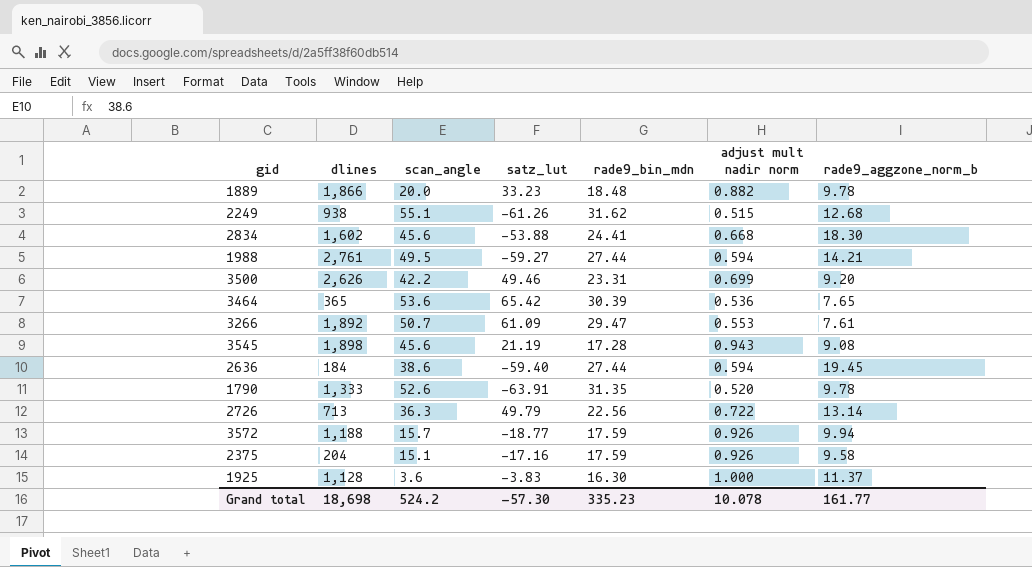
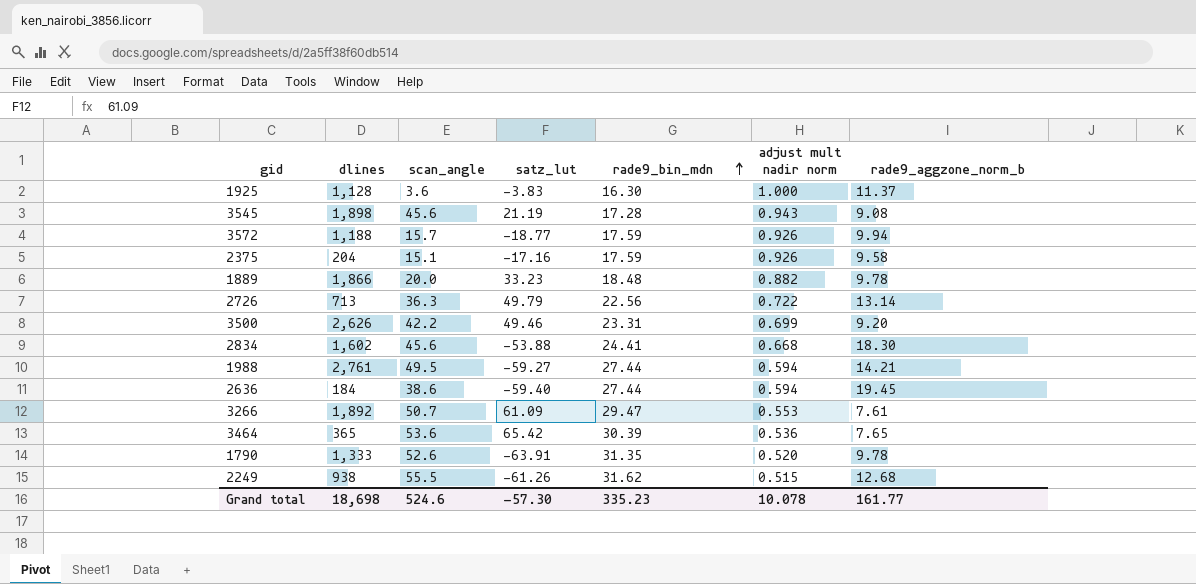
row order: none -> rade9_bin_mdn ascending
2249 | scan_angle: 55.1 -> 55.5
Grand total | scan_angle: 524.2 -> 524.6

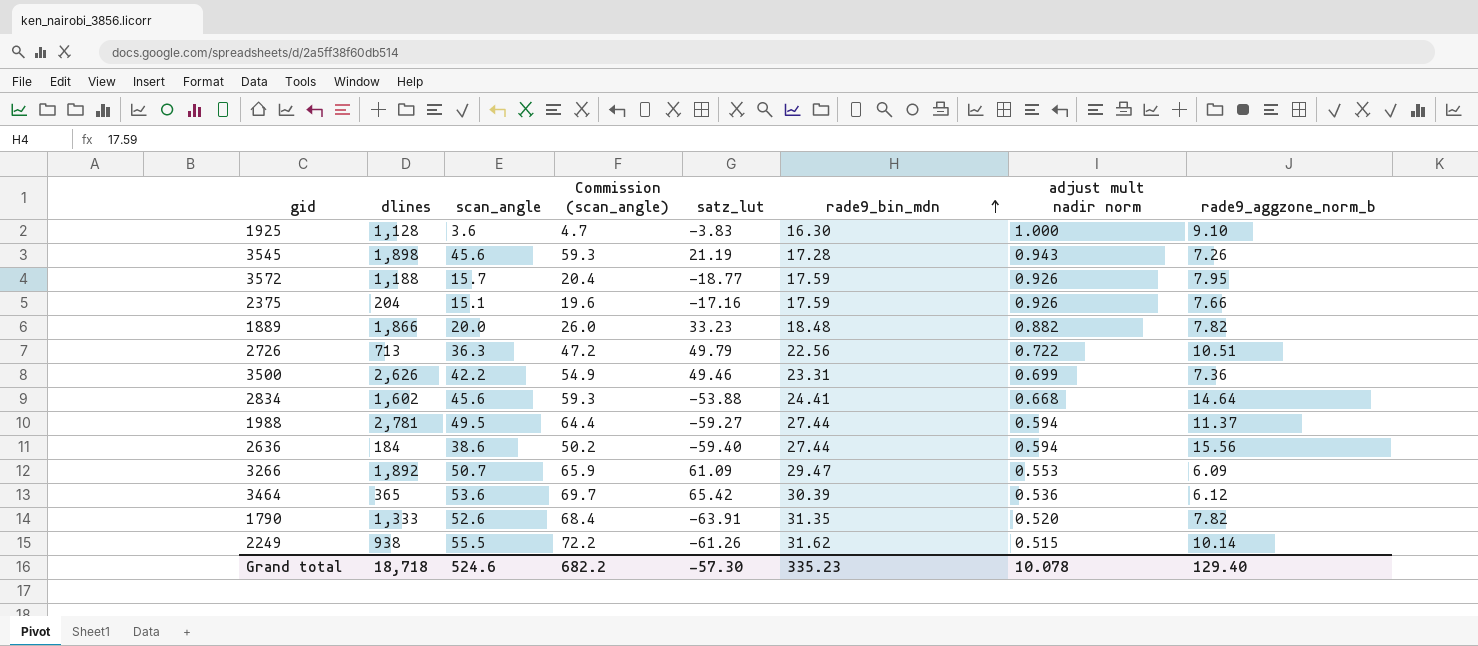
column Commission (scan_angle) | formula: none -> [scan_angle] * 1.3
1925 | rade9_aggzone_norm_b: 11.37 -> 9.10
3545 | rade9_aggzone_norm_b: 9.08 -> 7.26
3572 | rade9_aggzone_norm_b: 9.94 -> 7.95
2375 | rade9_aggzone_norm_b: 9.58 -> 7.66
1889 | rade9_aggzone_norm_b: 9.78 -> 7.82
2726 | rade9_aggzone_norm_b: 13.14 -> 10.51
3500 | rade9_aggzone_norm_b: 9.20 -> 7.36
2834 | rade9_aggzone_norm_b: 18.30 -> 14.64
1988 | dlines: 2,761 -> 2,781
1988 | rade9_aggzone_norm_b: 14.21 -> 11.37
2636 | rade9_aggzone_norm_b: 19.45 -> 15.56
3266 | rade9_aggzone_norm_b: 7.61 -> 6.09
3464 | rade9_aggzone_norm_b: 7.65 -> 6.12
1790 | rade9_aggzone_norm_b: 9.78 -> 7.82
2249 | rade9_aggzone_norm_b: 12.68 -> 10.14
Grand total | dlines: 18,698 -> 18,718
Grand total | rade9_aggzone_norm_b: 161.77 -> 129.40

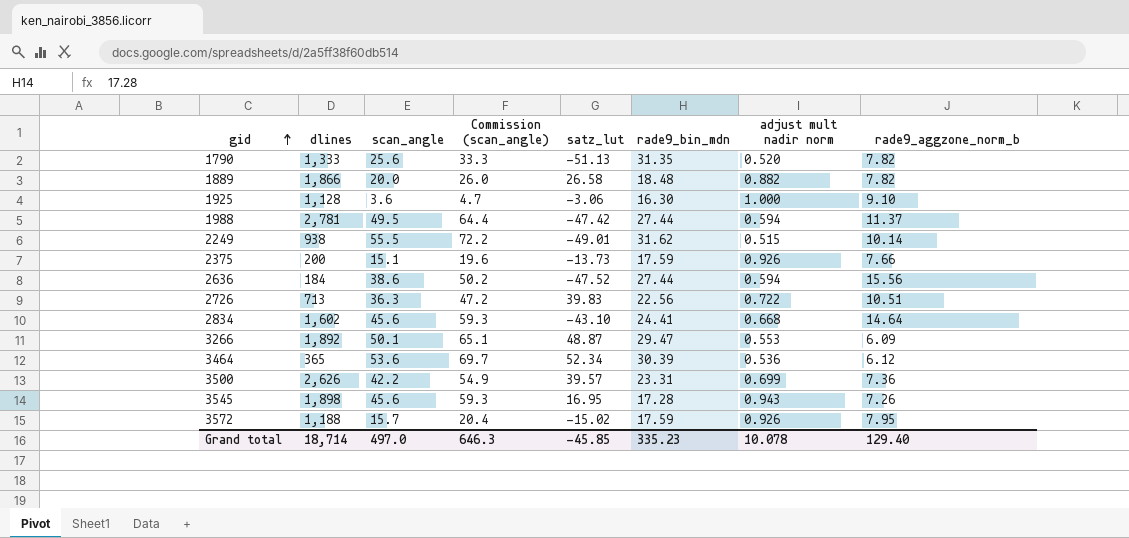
row order: rade9_bin_mdn ascending -> gid ascending
1790 | scan_angle: 52.6 -> 25.6
1790 | Commission (scan_angle): 68.4 -> 33.3
1790 | satz_lut: -63.91 -> -51.13
1889 | satz_lut: 33.23 -> 26.58
1925 | satz_lut: -3.83 -> -3.06
1988 | satz_lut: -59.27 -> -47.42
2249 | satz_lut: -61.26 -> -49.01
2375 | dlines: 204 -> 200
2375 | satz_lut: -17.16 -> -13.73
2636 | satz_lut: -59.40 -> -47.52
2726 | satz_lut: 49.79 -> 39.83
2834 | satz_lut: -53.88 -> -43.10
3266 | scan_angle: 50.7 -> 50.1
3266 | Commission (scan_angle): 65.9 -> 65.1
3266 | satz_lut: 61.09 -> 48.87
3464 | satz_lut: 65.42 -> 52.34
3500 | satz_lut: 49.46 -> 39.57
3545 | satz_lut: 21.19 -> 16.95
3572 | satz_lut: -18.77 -> -15.02
Grand total | dlines: 18,718 -> 18,714
Grand total | scan_angle: 524.6 -> 497.0
Grand total | Commission (scan_angle): 682.2 -> 646.3
Grand total | satz_lut: -57.30 -> -45.85

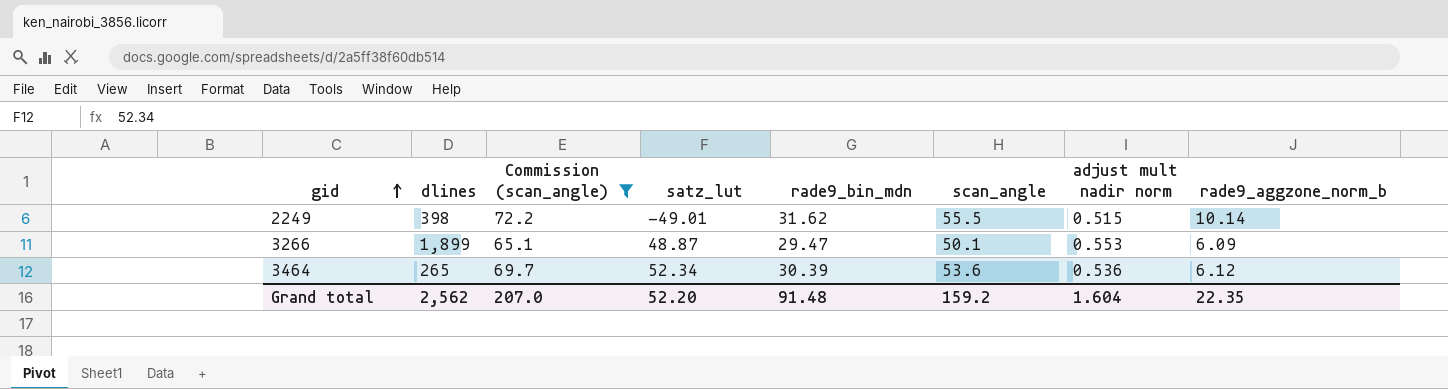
filter: none -> Commission (scan_angle) >= 65.1
column scan_angle | position: 3 -> 6
2249 | dlines: 938 -> 398
3266 | dlines: 1,892 -> 1,899
3464 | dlines: 365 -> 265
Grand total | dlines: 18,714 -> 2,562
Grand total | Commission (scan_angle): 646.3 -> 207.0
Grand total | satz_lut: -45.85 -> 52.20
Grand total | rade9_bin_mdn: 335.23 -> 91.48
Grand total | scan_angle: 497.0 -> 159.2
Grand total | adjust mult nadir norm: 10.078 -> 1.604
Grand total | rade9_aggzone_norm_b: 129.40 -> 22.35

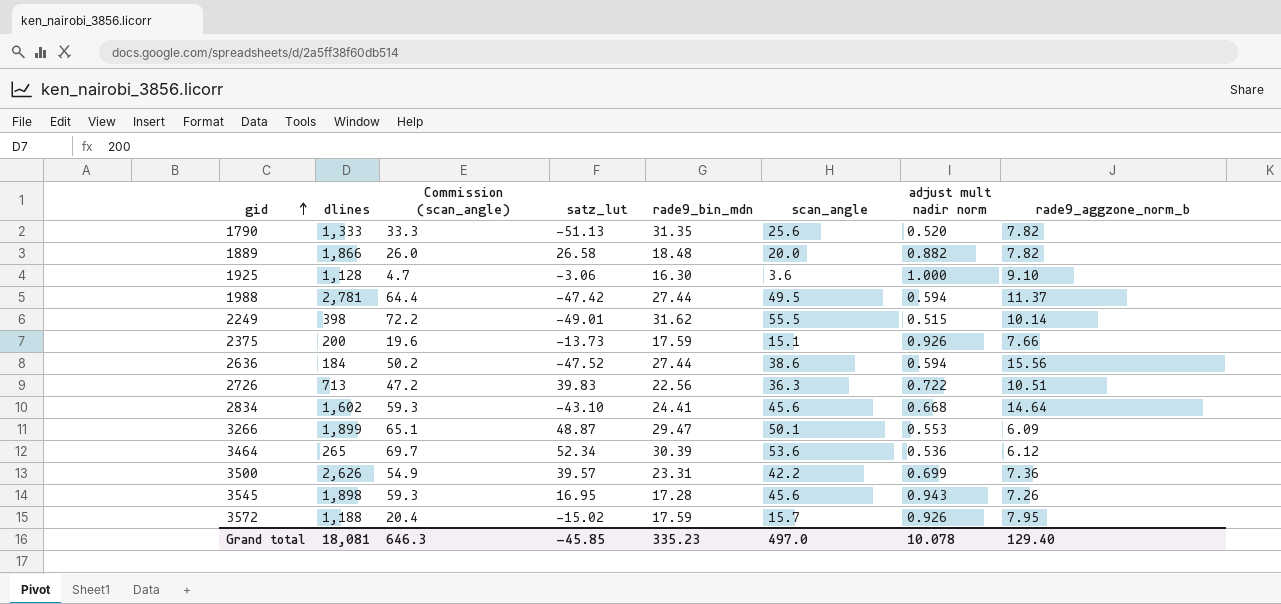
filter: Commission (scan_angle) >= 65.1 -> none
Grand total | dlines: 2,562 -> 18,081
Grand total | Commission (scan_angle): 207.0 -> 646.3
Grand total | satz_lut: 52.20 -> -45.85
Grand total | rade9_bin_mdn: 91.48 -> 335.23
Grand total | scan_angle: 159.2 -> 497.0
Grand total | adjust mult nadir norm: 1.604 -> 10.078
Grand total | rade9_aggzone_norm_b: 22.35 -> 129.40

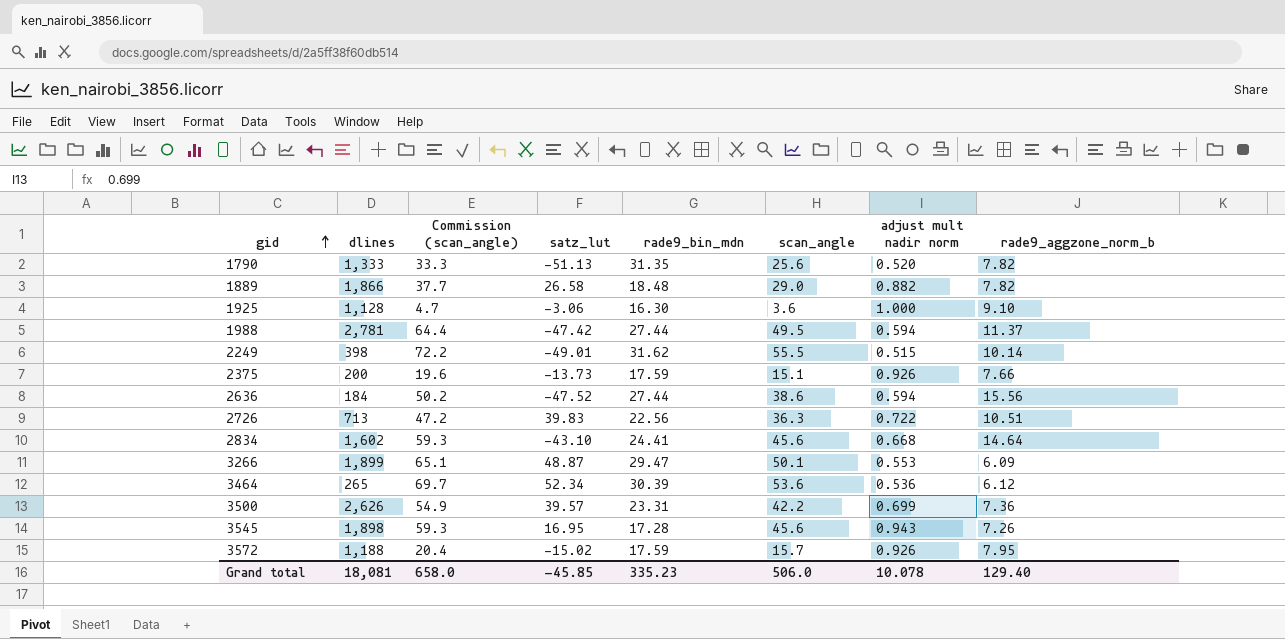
1889 | Commission (scan_angle): 26.0 -> 37.7
1889 | scan_angle: 20.0 -> 29.0
Grand total | Commission (scan_angle): 646.3 -> 658.0
Grand total | scan_angle: 497.0 -> 506.0

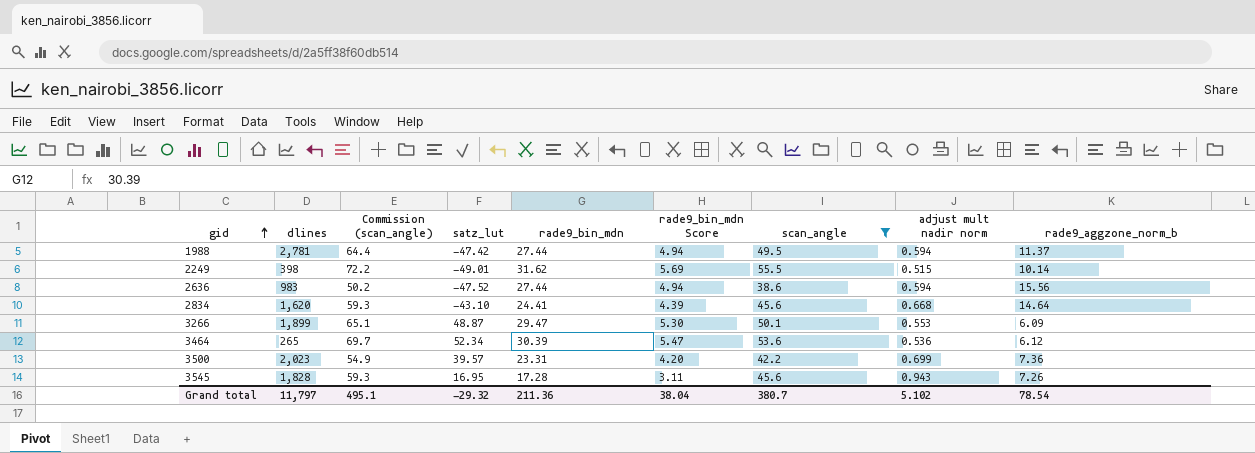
filter: none -> scan_angle >= 38.6
column rade9_bin_mdn Score | formula: none -> [rade9_bin_mdn] * 0.18
2636 | dlines: 184 -> 983
2834 | dlines: 1,602 -> 1,620
3500 | dlines: 2,626 -> 2,023
3545 | dlines: 1,898 -> 1,828
Grand total | dlines: 18,081 -> 11,797
Grand total | Commission (scan_angle): 658.0 -> 495.1
Grand total | satz_lut: -45.85 -> -29.32
Grand total | rade9_bin_mdn: 335.23 -> 211.36
Grand total | scan_angle: 506.0 -> 380.7
Grand total | adjust mult nadir norm: 10.078 -> 5.102
Grand total | rade9_aggzone_norm_b: 129.40 -> 78.54

